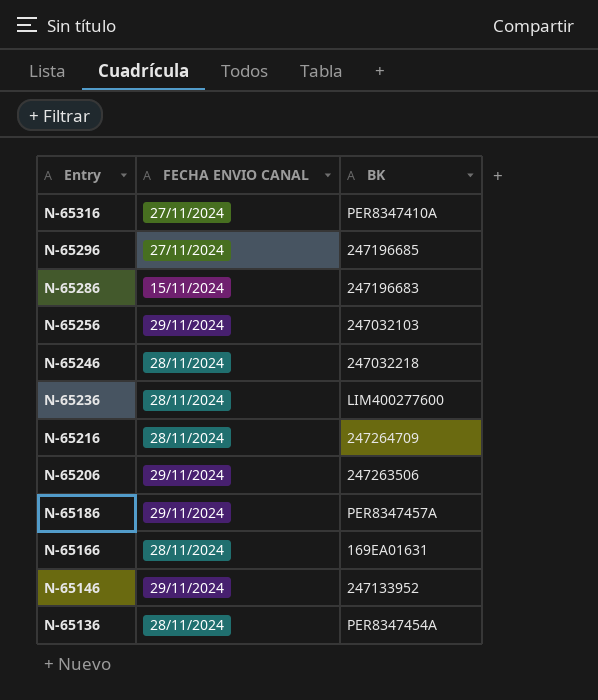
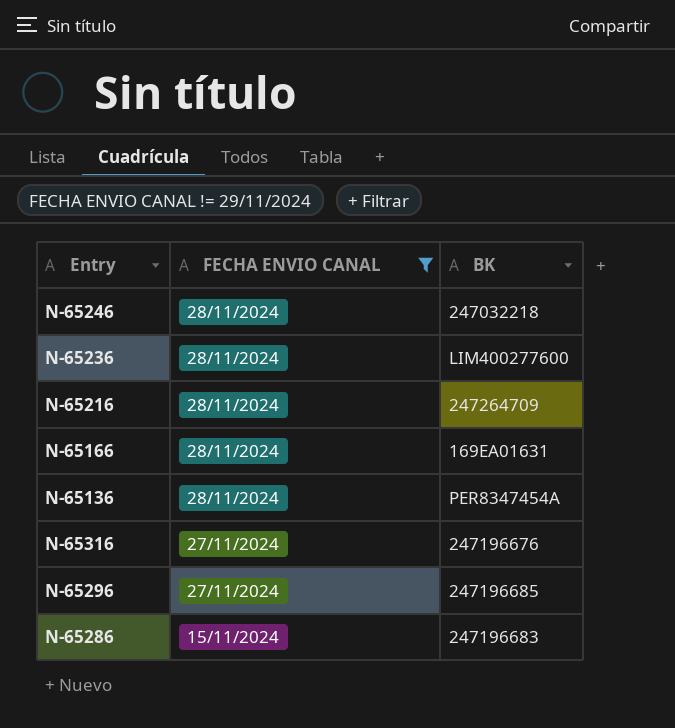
filter: none -> FECHA ENVIO CANAL != 29/11/2024
row order: Entry descending -> FECHA ENVIO CANAL descending
N-65316 | BK: PER8347410A -> 247196676

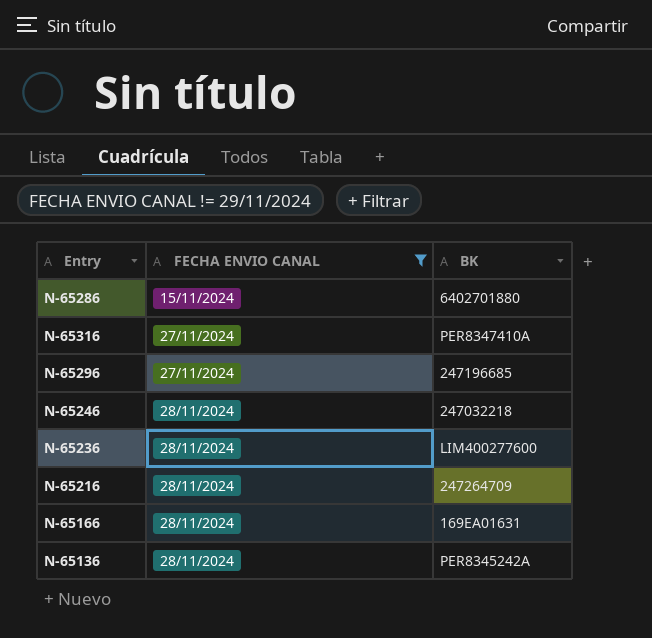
row order: FECHA ENVIO CANAL descending -> FECHA ENVIO CANAL ascending
N-65286 | BK: 247196683 -> 6402701880
N-65316 | BK: 247196676 -> PER8347410A
N-65136 | BK: PER8347454A -> PER8345242A

